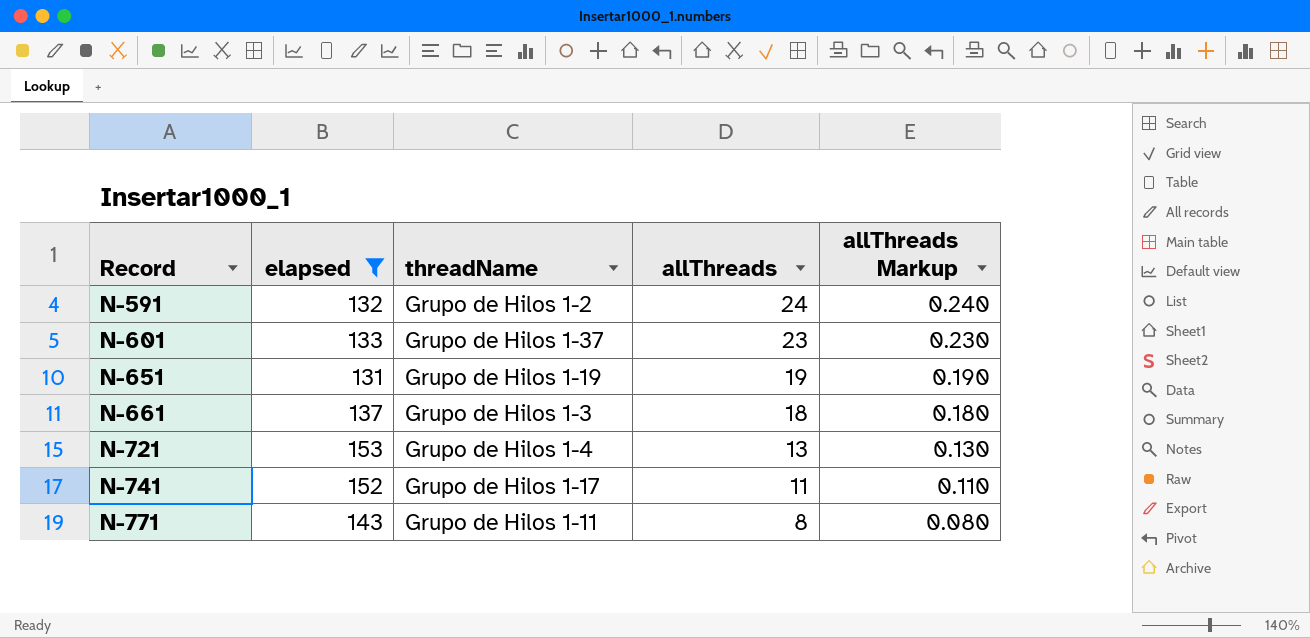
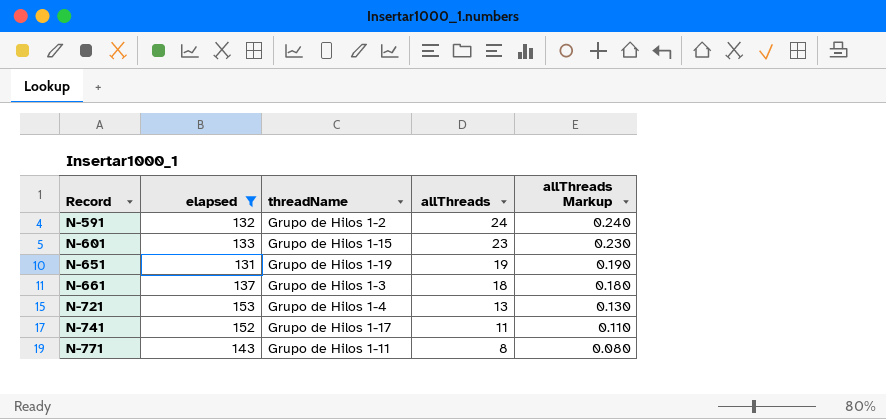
N-601 | threadName: Grupo de Hilos 1-37 -> Grupo de Hilos 1-15

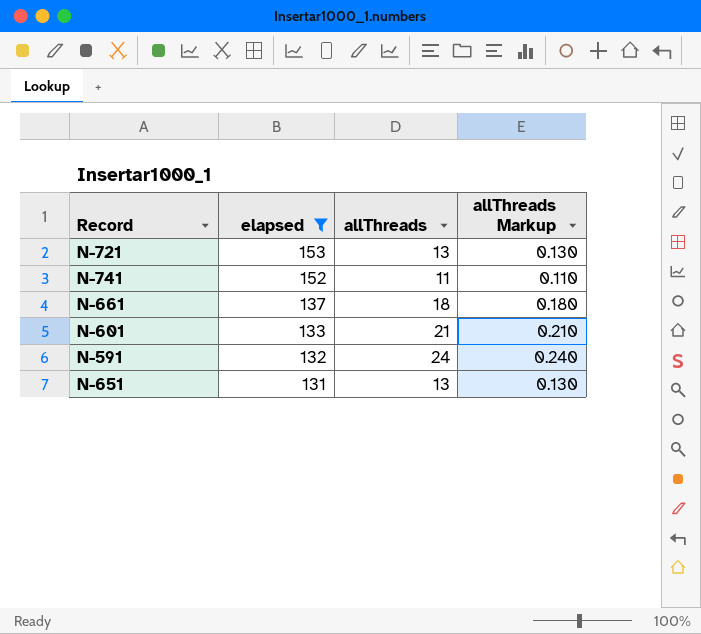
row order: Record ascending -> elapsed descending
column threadName | position: 3 -> none
row N-771: 143 | Grupo de Hilos 1-11 | 8 | 0.080 -> none
N-601 | allThreads: 23 -> 21
N-601 | allThreads Markup: 0.230 -> 0.210
N-651 | allThreads: 19 -> 13
N-651 | allThreads Markup: 0.190 -> 0.130

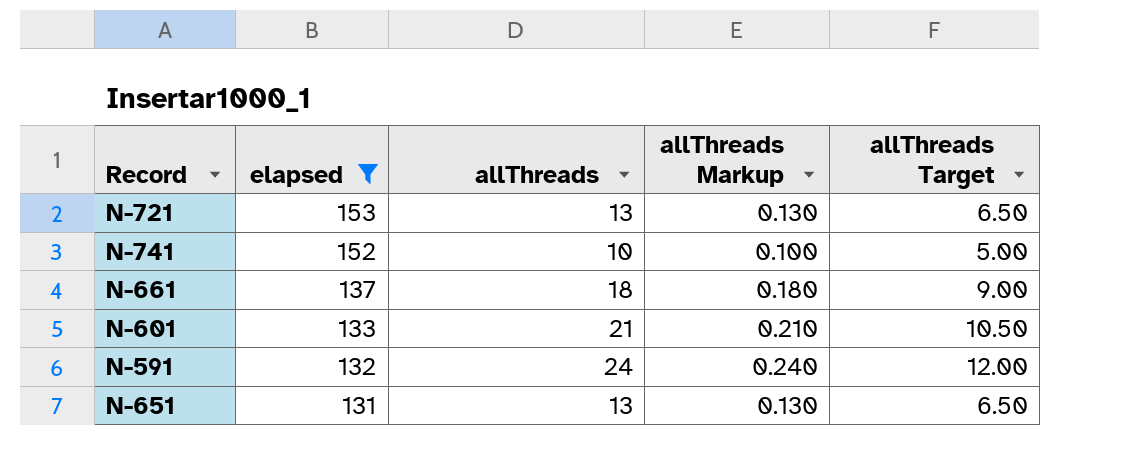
column allThreads Target | formula: none -> [allThreads] * 0.5
N-741 | allThreads: 11 -> 10
N-741 | allThreads Markup: 0.110 -> 0.100

